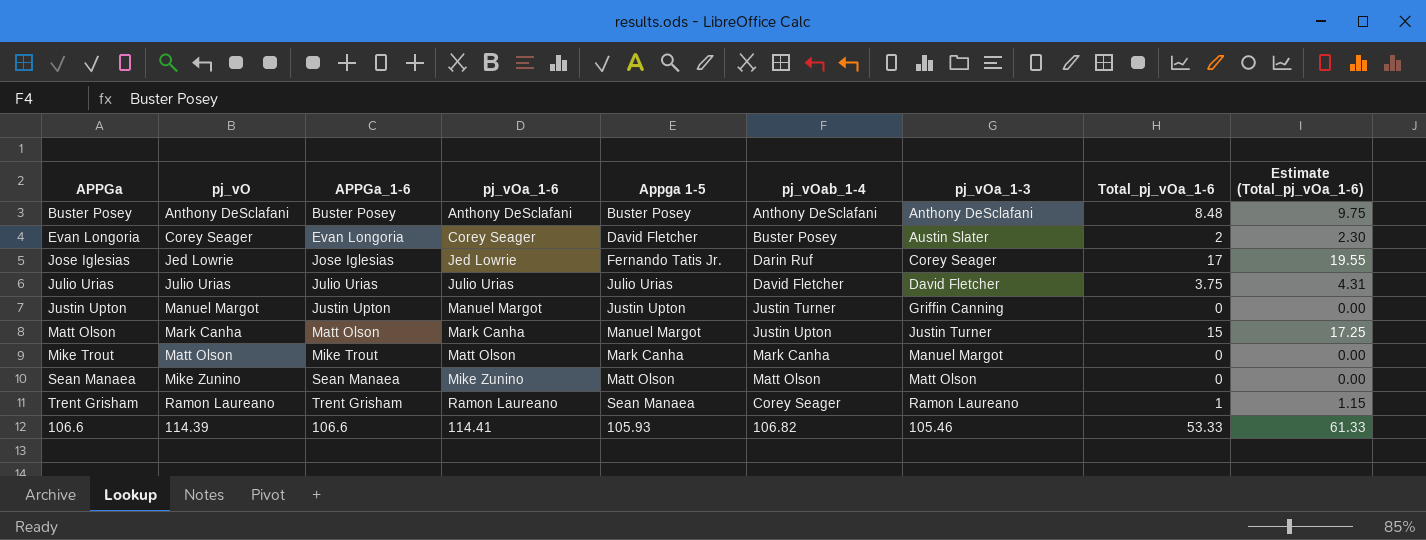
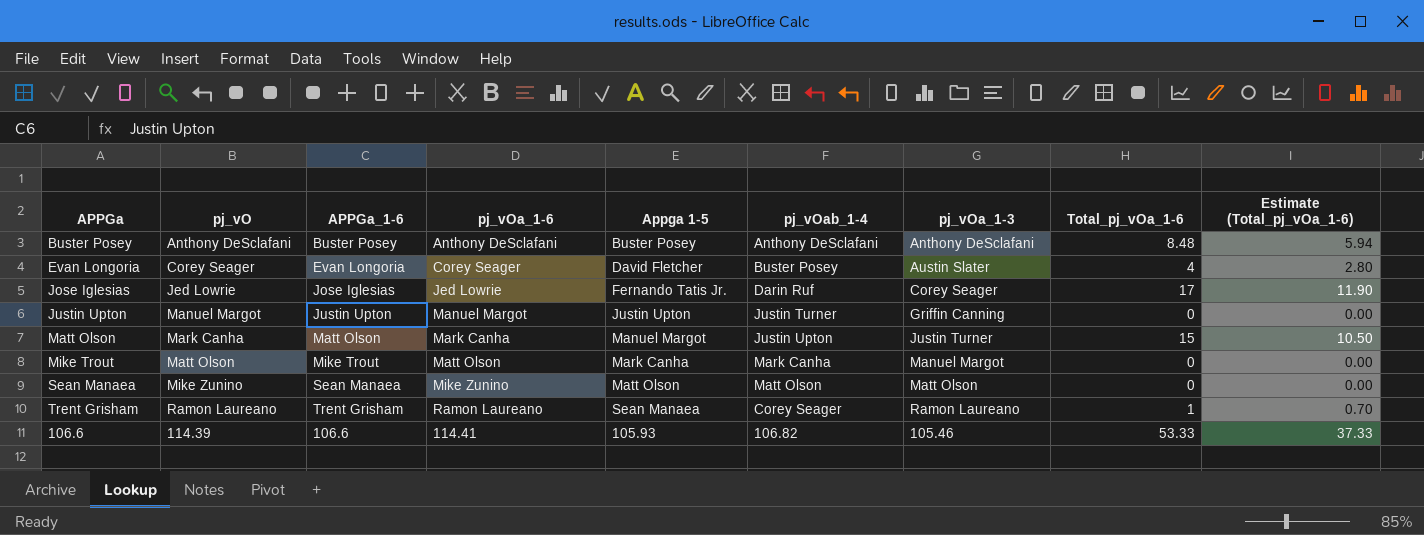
column Estimate (Total_pj_vOa_1-6) | formula: [Total_pj_vOa_1-6] * 1.15 -> [Total_pj_vOa_1-6] * 0.7
row Julio Urias: Julio Urias | Julio Urias | Julio Urias | Julio Urias | David Fletcher | David Fletcher | 3.75 | 4.31 -> none
Evan Longoria | Total_pj_vOa_1-6: 2 -> 4

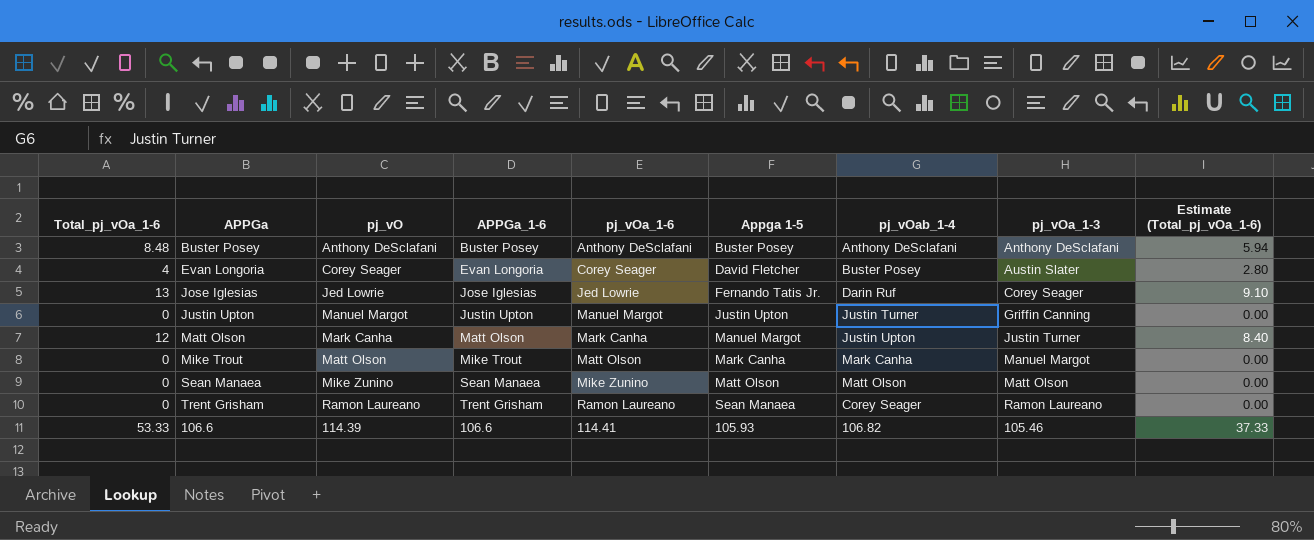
column Total_pj_vOa_1-6 | position: 8 -> 1
Jose Iglesias | Total_pj_vOa_1-6: 17 -> 13
Jose Iglesias | Estimate (Total_pj_vOa_1-6): 11.90 -> 9.10
Matt Olson | Total_pj_vOa_1-6: 15 -> 12
Matt Olson | Estimate (Total_pj_vOa_1-6): 10.50 -> 8.40
Trent Grisham | Total_pj_vOa_1-6: 1 -> 0
Trent Grisham | Estimate (Total_pj_vOa_1-6): 0.70 -> 0.00

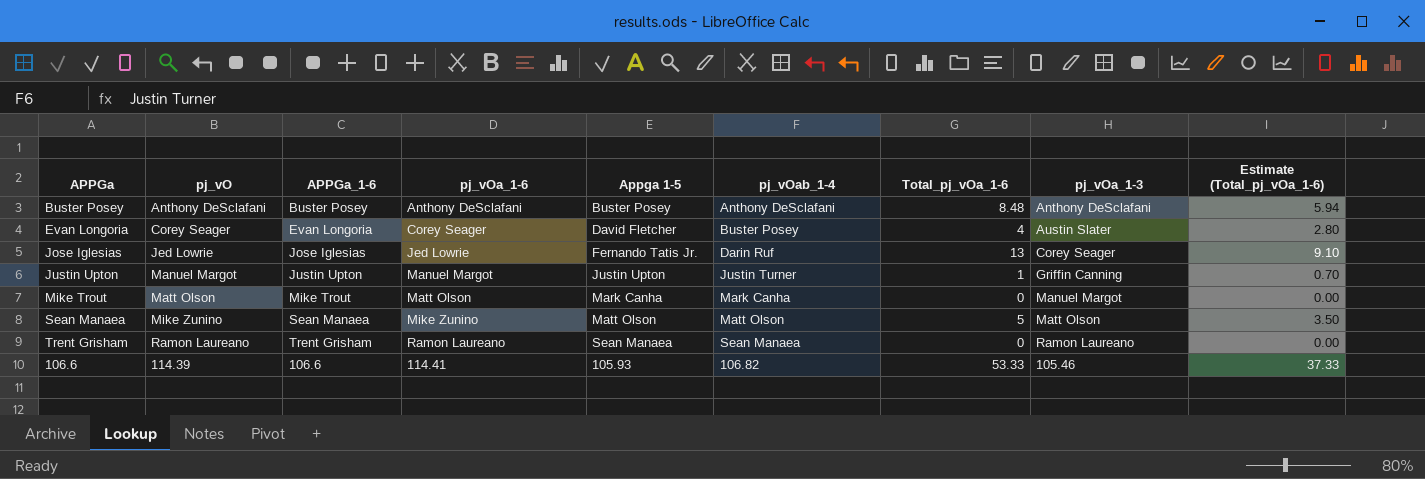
column Total_pj_vOa_1-6 | position: 1 -> 7
row Matt Olson: 12 | Mark Canha | Matt Olson | Mark Canha | Manuel Margot | Justin Upton | Justin Turner | 8.40 -> none
Justin Upton | Total_pj_vOa_1-6: 0 -> 1
Justin Upton | Estimate (Total_pj_vOa_1-6): 0.00 -> 0.70
Sean Manaea | Total_pj_vOa_1-6: 0 -> 5
Sean Manaea | Estimate (Total_pj_vOa_1-6): 0.00 -> 3.50
Trent Grisham | pj_vOab_1-4: Corey Seager -> Sean Manaea

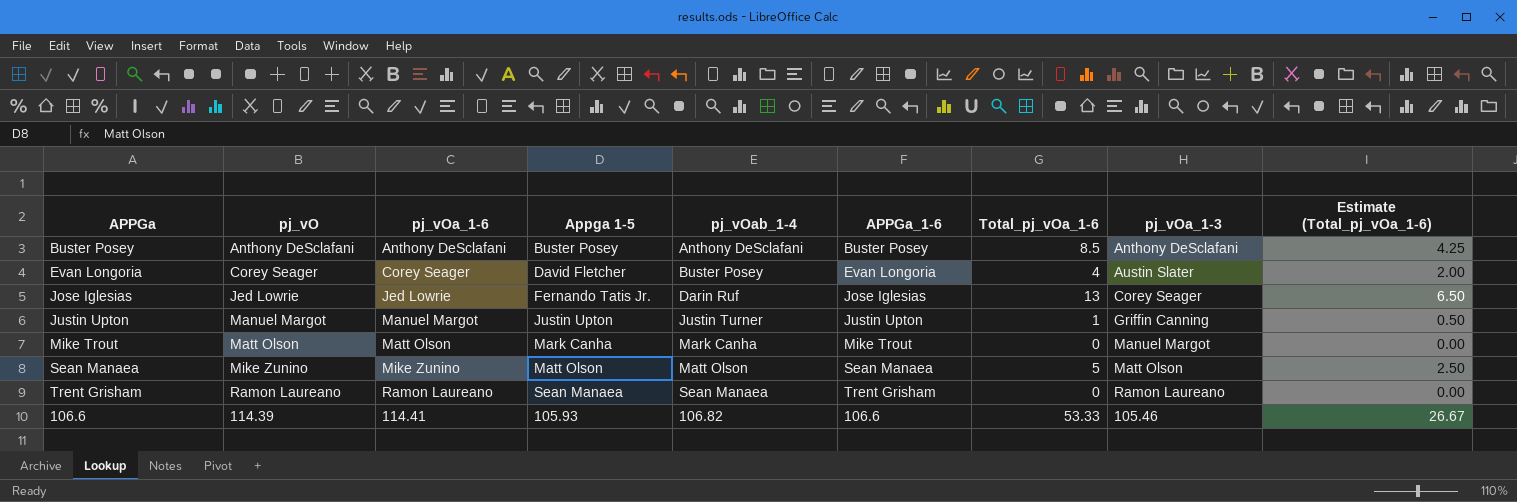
column APPGa_1-6 | position: 3 -> 6
column Estimate (Total_pj_vOa_1-6) | formula: [Total_pj_vOa_1-6] * 0.7 -> [Total_pj_vOa_1-6] * 0.5
Buster Posey | Total_pj_vOa_1-6: 8.48 -> 8.5

